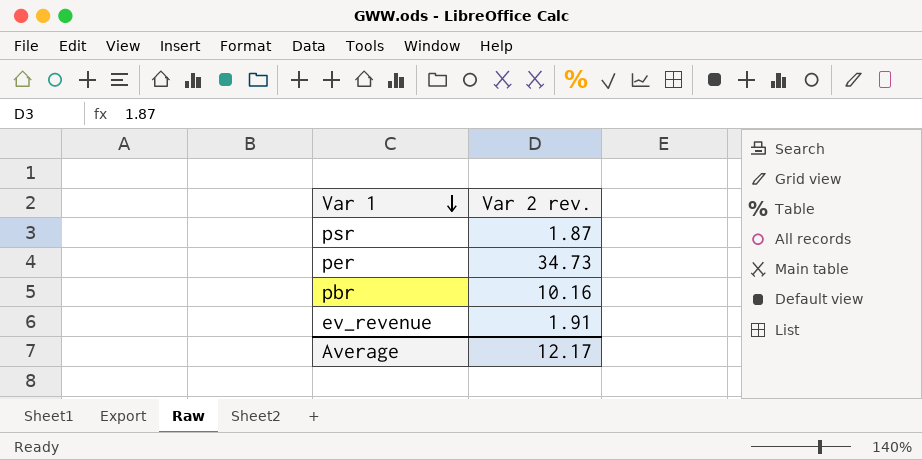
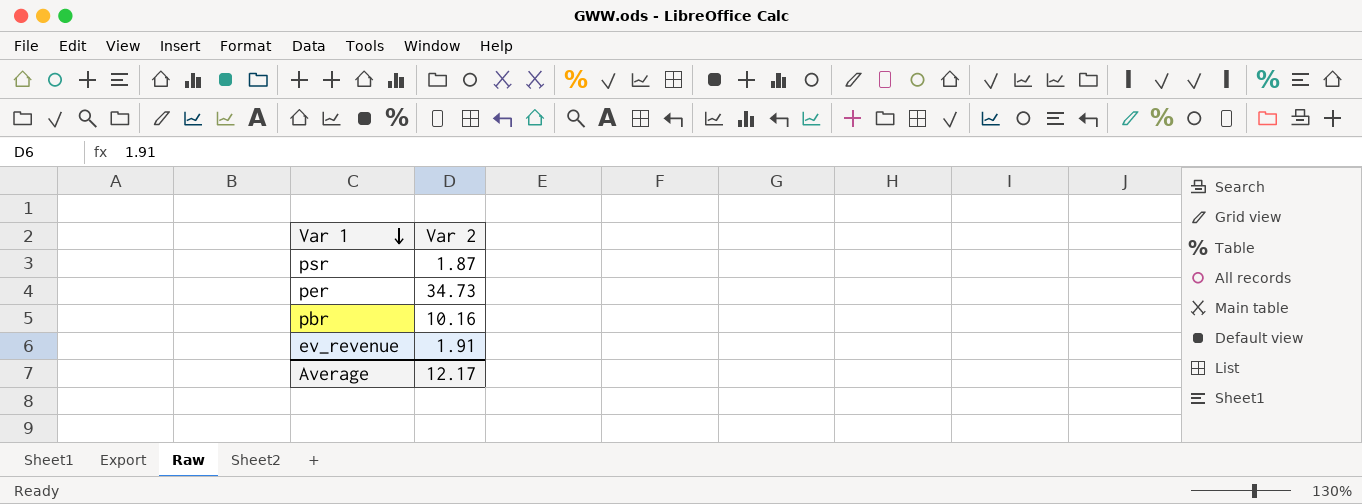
column name: Var 2 rev. -> Var 2

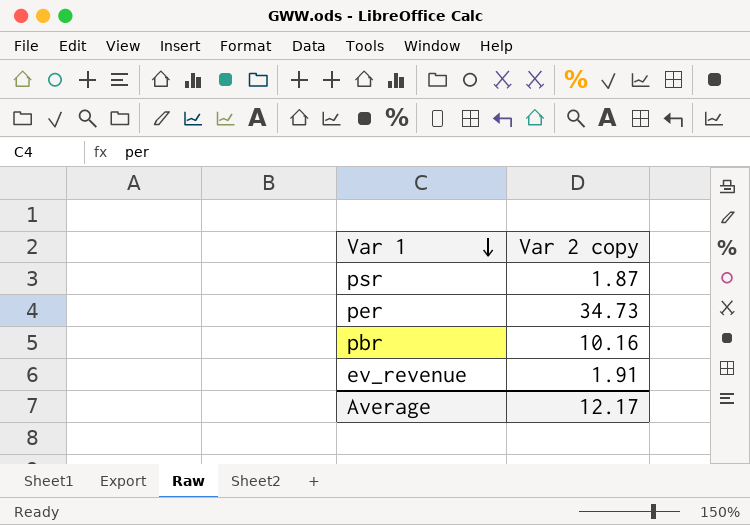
column name: Var 2 -> Var 2 copy

